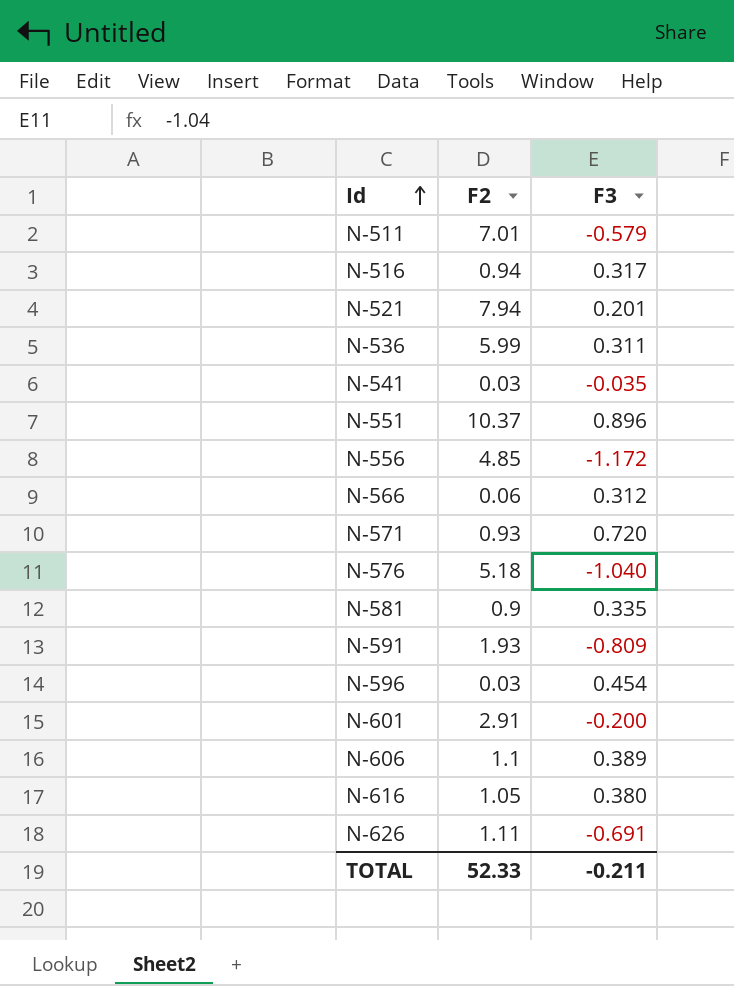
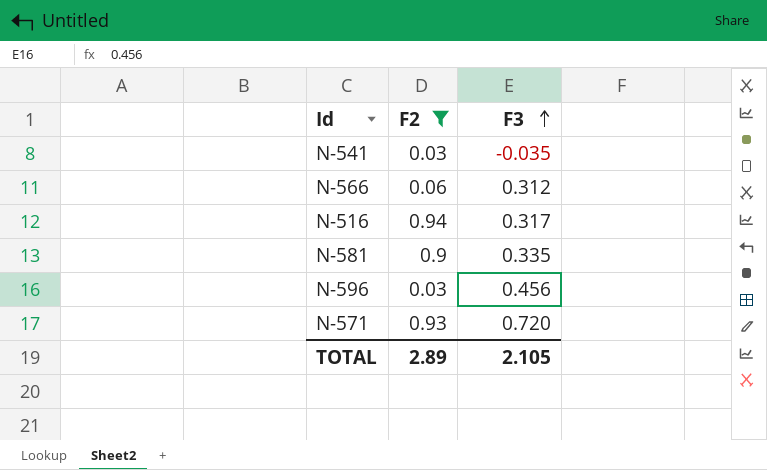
filter: none -> F2 <= 0.94
row order: Id ascending -> F3 ascending
N-596 | F3: 0.454 -> 0.456
TOTAL | F2: 52.33 -> 2.89
TOTAL | F3: -0.211 -> 2.105

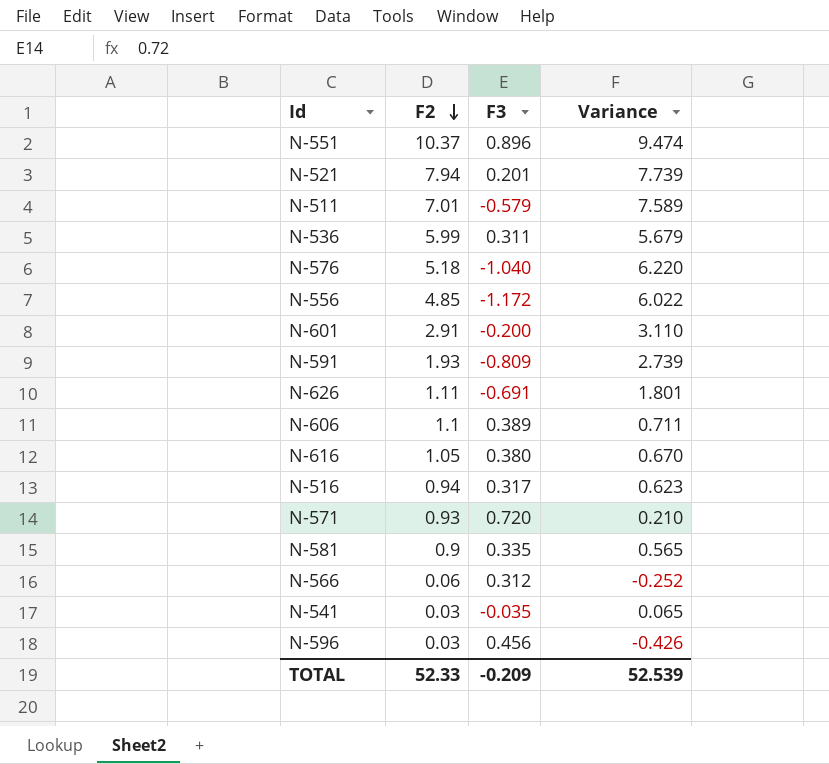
filter: F2 <= 0.94 -> none
row order: F3 ascending -> F2 descending
column Variance | formula: none -> [F2] - [F3]
TOTAL | F2: 2.89 -> 52.33
TOTAL | F3: 2.105 -> -0.209

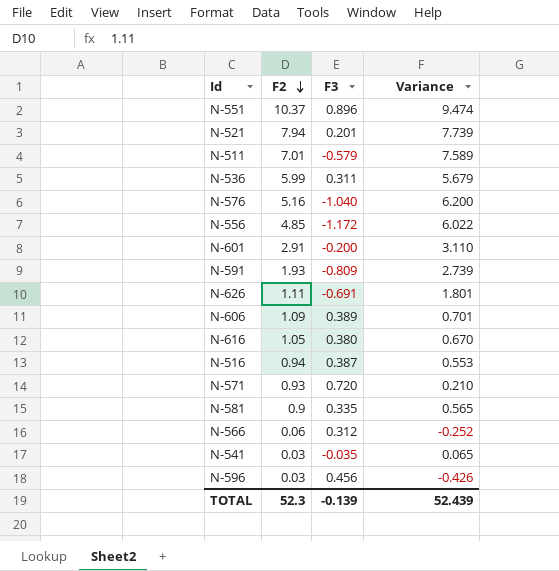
N-576 | F2: 5.18 -> 5.16
N-576 | Variance: 6.220 -> 6.200
N-606 | F2: 1.1 -> 1.09
N-606 | Variance: 0.711 -> 0.701
N-516 | F3: 0.317 -> 0.387
N-516 | Variance: 0.623 -> 0.553
TOTAL | F2: 52.33 -> 52.3
TOTAL | F3: -0.209 -> -0.139
TOTAL | Variance: 52.539 -> 52.439

